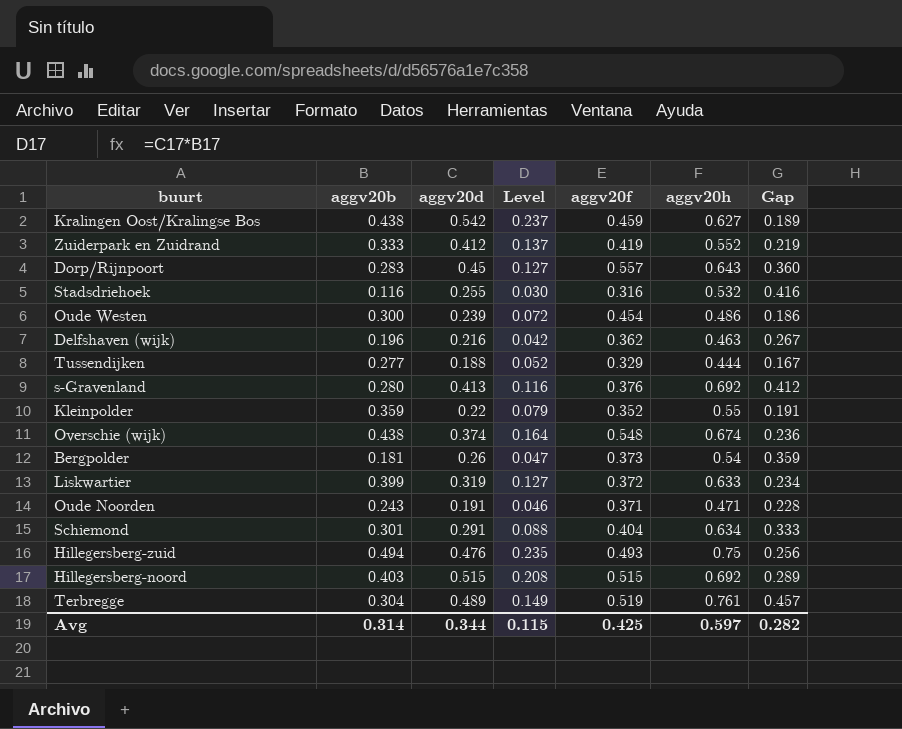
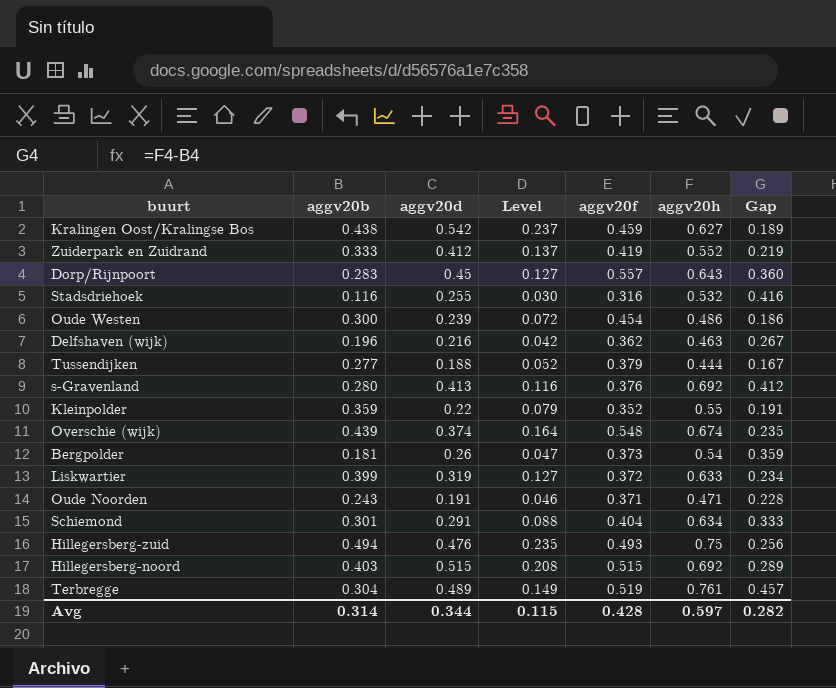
Tussendijken | aggv20f: 0.329 -> 0.379
Overschie (wijk) | aggv20b: 0.438 -> 0.439
Overschie (wijk) | Gap: 0.236 -> 0.235
Avg | aggv20f: 0.425 -> 0.428

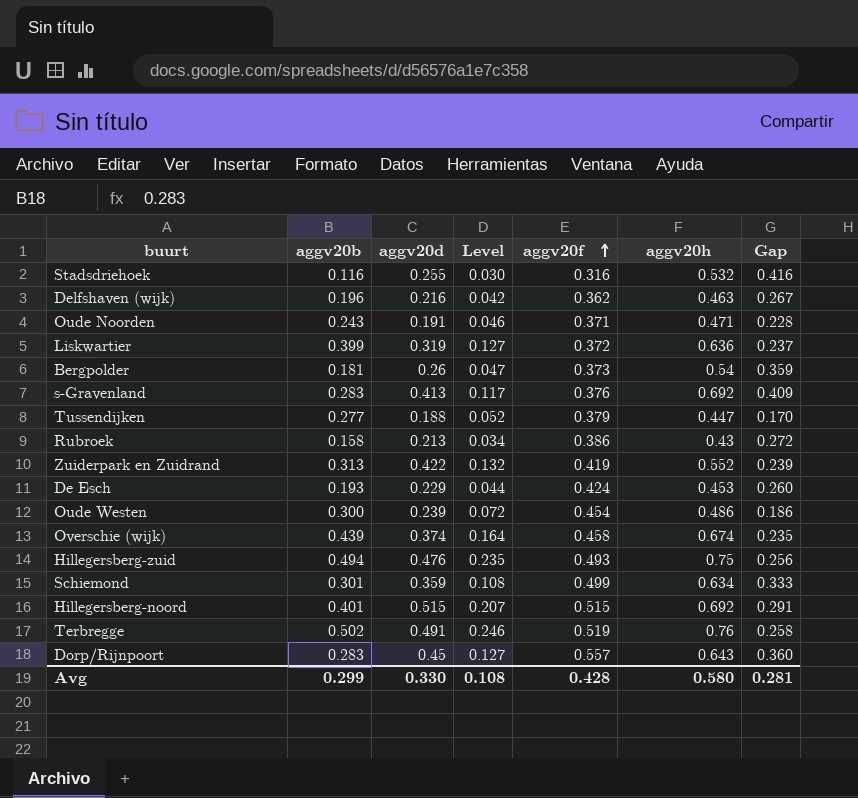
row order: none -> aggv20f ascending
row Kralingen Oost/Kralingse Bos: 0.438 | 0.542 | 0.237 | 0.459 | 0.627 | 0.189 -> none
row Kleinpolder: 0.359 | 0.22 | 0.079 | 0.352 | 0.55 | 0.191 -> none
Liskwartier | aggv20h: 0.633 -> 0.636
Liskwartier | Gap: 0.234 -> 0.237
s-Gravenland | aggv20b: 0.280 -> 0.283
s-Gravenland | Level: 0.116 -> 0.117
s-Gravenland | Gap: 0.412 -> 0.409
Tussendijken | aggv20h: 0.444 -> 0.447
Tussendijken | Gap: 0.167 -> 0.170
row Rubroek: none -> 0.158 | 0.213 | 0.034 | 0.386 | 0.43 | 0.272
Zuiderpark en Zuidrand | aggv20b: 0.333 -> 0.313
Zuiderpark en Zuidrand | aggv20d: 0.412 -> 0.422
Zuiderpark en Zuidrand | Level: 0.137 -> 0.132
Zuiderpark en Zuidrand | Gap: 0.219 -> 0.239
row De Esch: none -> 0.193 | 0.229 | 0.044 | 0.424 | 0.453 | 0.260
Overschie (wijk) | aggv20f: 0.548 -> 0.458
Schiemond | aggv20d: 0.291 -> 0.359
Schiemond | Level: 0.088 -> 0.108
Schiemond | aggv20f: 0.404 -> 0.499
Hillegersberg-noord | aggv20b: 0.403 -> 0.401
Hillegersberg-noord | Level: 0.208 -> 0.207
Hillegersberg-noord | Gap: 0.289 -> 0.291
Terbregge | aggv20b: 0.304 -> 0.502
Terbregge | aggv20d: 0.489 -> 0.491
Terbregge | Level: 0.149 -> 0.246
Terbregge | aggv20h: 0.761 -> 0.76
Terbregge | Gap: 0.457 -> 0.258
Avg | aggv20b: 0.314 -> 0.299
Avg | aggv20d: 0.344 -> 0.330
Avg | Level: 0.115 -> 0.108
Avg | aggv20h: 0.597 -> 0.580
Avg | Gap: 0.282 -> 0.281

